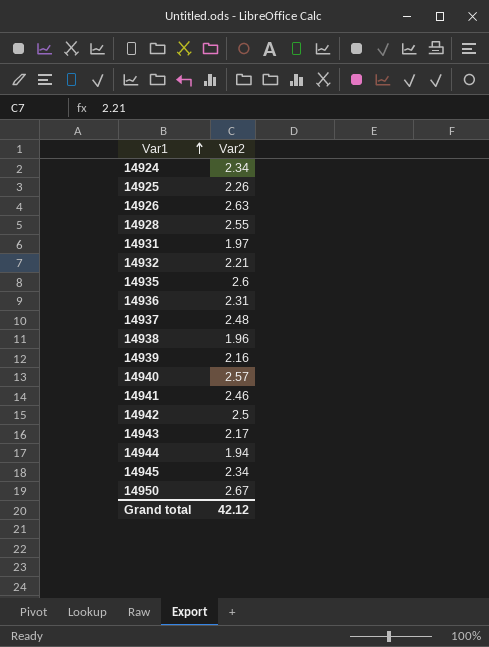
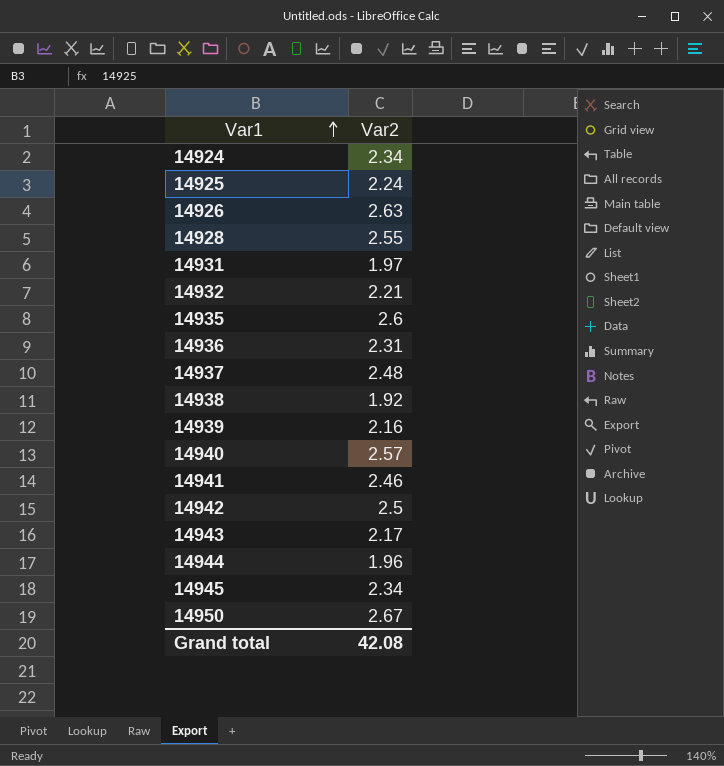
14925 | Var2: 2.26 -> 2.24
14938 | Var2: 1.96 -> 1.92
14944 | Var2: 1.94 -> 1.96
Grand total | Var2: 42.12 -> 42.08

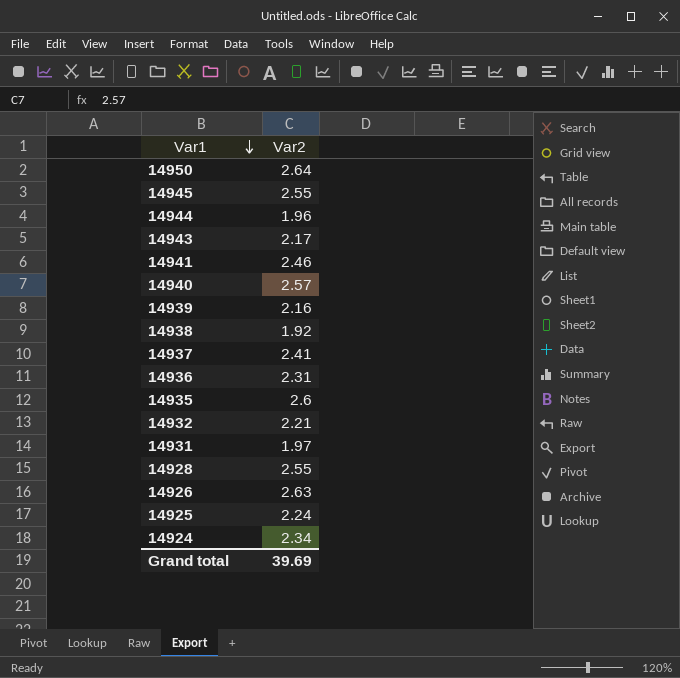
row order: Var1 ascending -> Var1 descending
row 14942: 2.5 -> none
14950 | Var2: 2.67 -> 2.64
14945 | Var2: 2.34 -> 2.55
14937 | Var2: 2.48 -> 2.41
Grand total | Var2: 42.08 -> 39.69

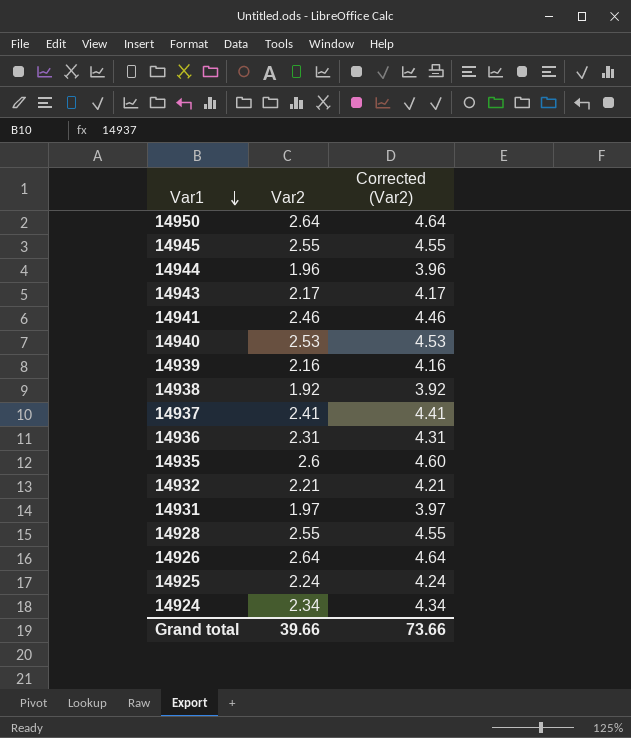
column Corrected (Var2) | formula: none -> [Var2] + 2
14940 | Var2: 2.57 -> 2.53
14926 | Var2: 2.63 -> 2.64
Grand total | Var2: 39.69 -> 39.66

